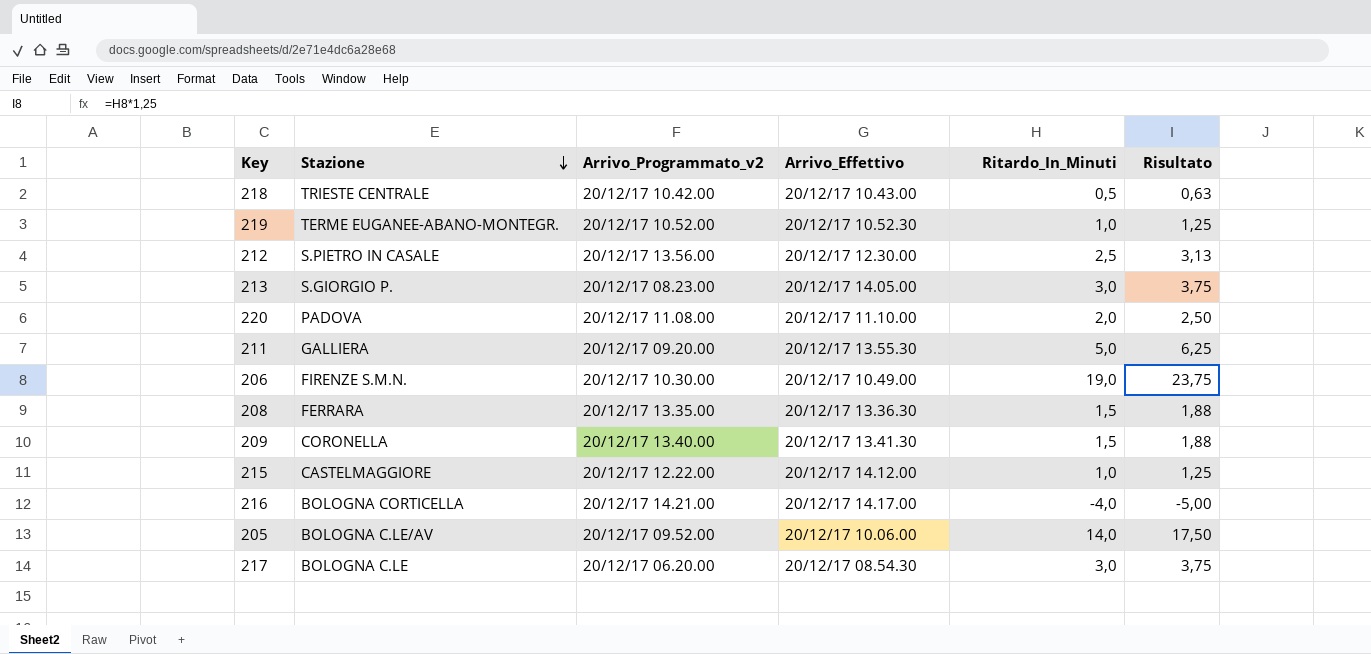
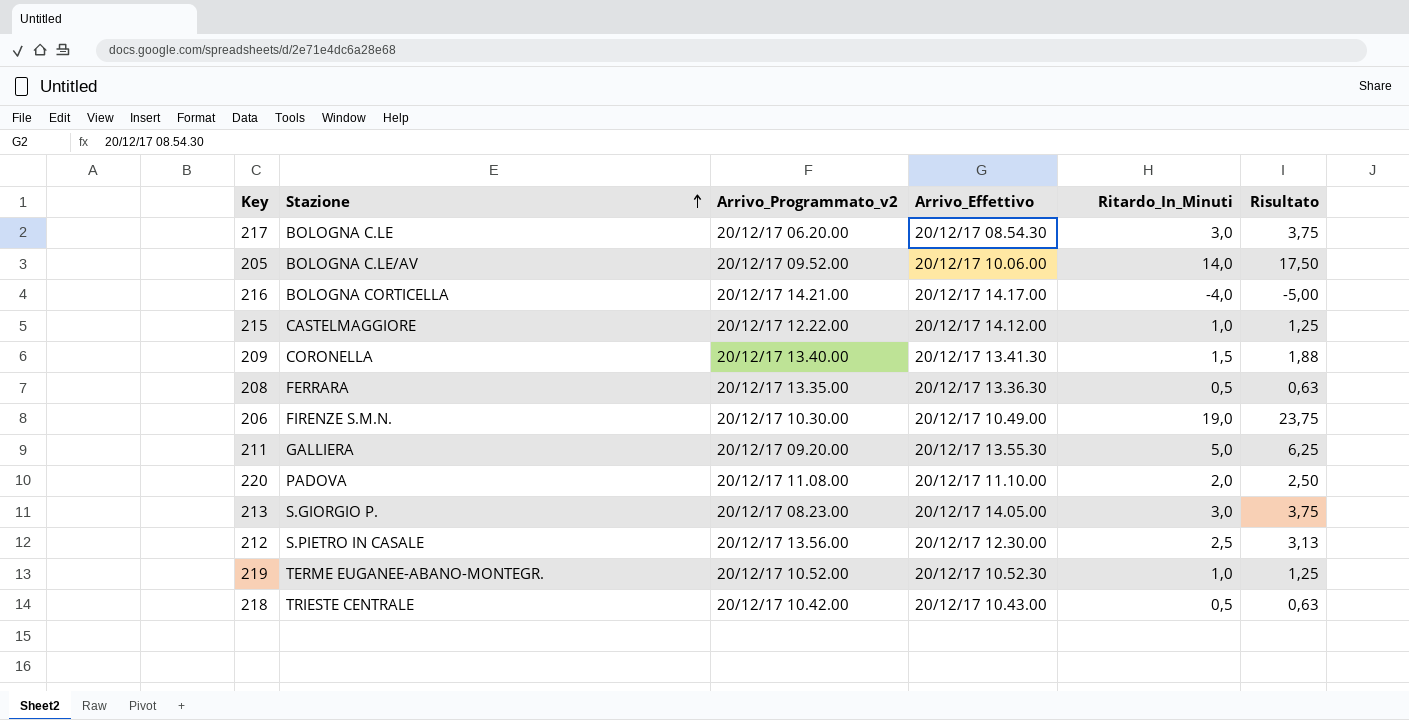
row order: Stazione descending -> Stazione ascending
208 | Ritardo_In_Minuti: 1,5 -> 0,5
208 | Risultato: 1,88 -> 0,63

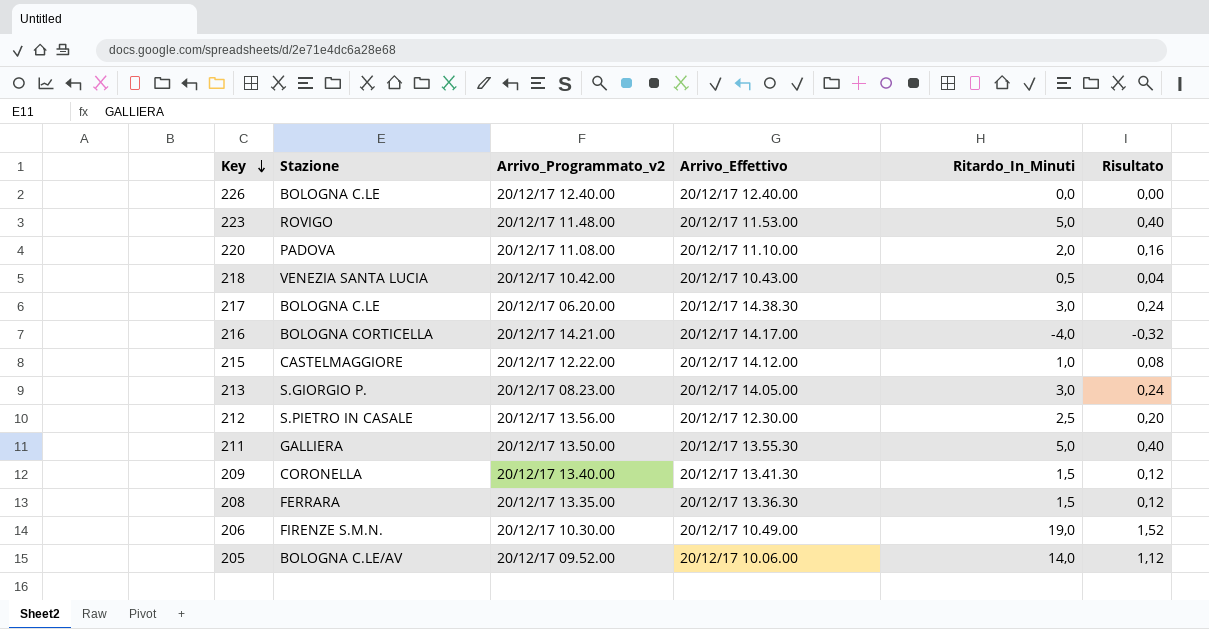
row order: Stazione ascending -> Key descending
column Risultato | formula: [Ritardo_In_Minuti] * 1,25 -> [Ritardo_In_Minuti] * 0,08
row 219: TERME EUGANEE-ABANO-MONTEGR. | 20/12/17 10.52.00 | 20/12/17 10.52.30 | 1,0 | 1,25 -> none
row 226: none -> BOLOGNA C.LE | 20/12/17 12.40.00 | 20/12/17 12.40.00 | 0,0 | 0,00
row 223: none -> ROVIGO | 20/12/17 11.48.00 | 20/12/17 11.53.00 | 5,0 | 0,40
218 | Stazione: TRIESTE CENTRALE -> VENEZIA SANTA LUCIA
217 | Arrivo_Effettivo: 20/12/17 08.54.30 -> 20/12/17 14.38.30
211 | Arrivo_Programmato_v2: 20/12/17 09.20.00 -> 20/12/17 13.50.00
208 | Ritardo_In_Minuti: 0,5 -> 1,5

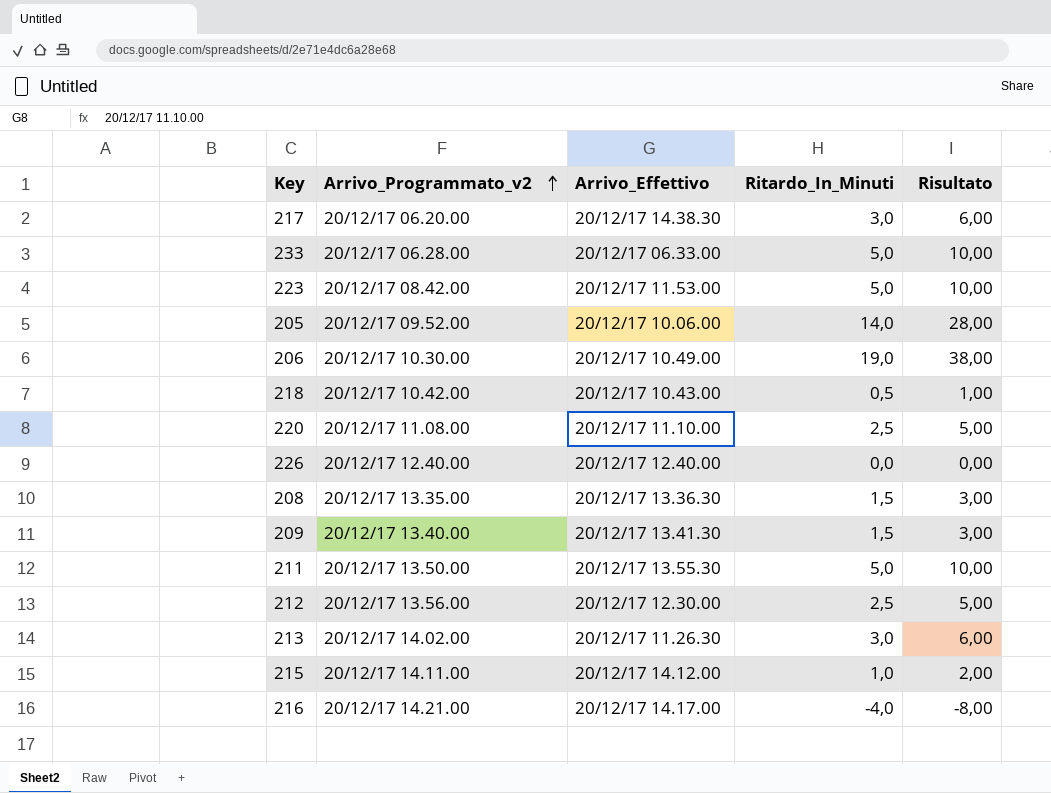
row order: Key descending -> Arrivo_Programmato_v2 ascending
column Stazione | position: 2 -> none
column Risultato | formula: [Ritardo_In_Minuti] * 0,08 -> [Ritardo_In_Minuti] * 2
row 233: none -> 20/12/17 06.28.00 | 20/12/17 06.33.00 | 5,0 | 10,00
223 | Arrivo_Programmato_v2: 20/12/17 11.48.00 -> 20/12/17 08.42.00
220 | Ritardo_In_Minuti: 2,0 -> 2,5
213 | Arrivo_Programmato_v2: 20/12/17 08.23.00 -> 20/12/17 14.02.00
213 | Arrivo_Effettivo: 20/12/17 14.05.00 -> 20/12/17 11.26.30
215 | Arrivo_Programmato_v2: 20/12/17 12.22.00 -> 20/12/17 14.11.00

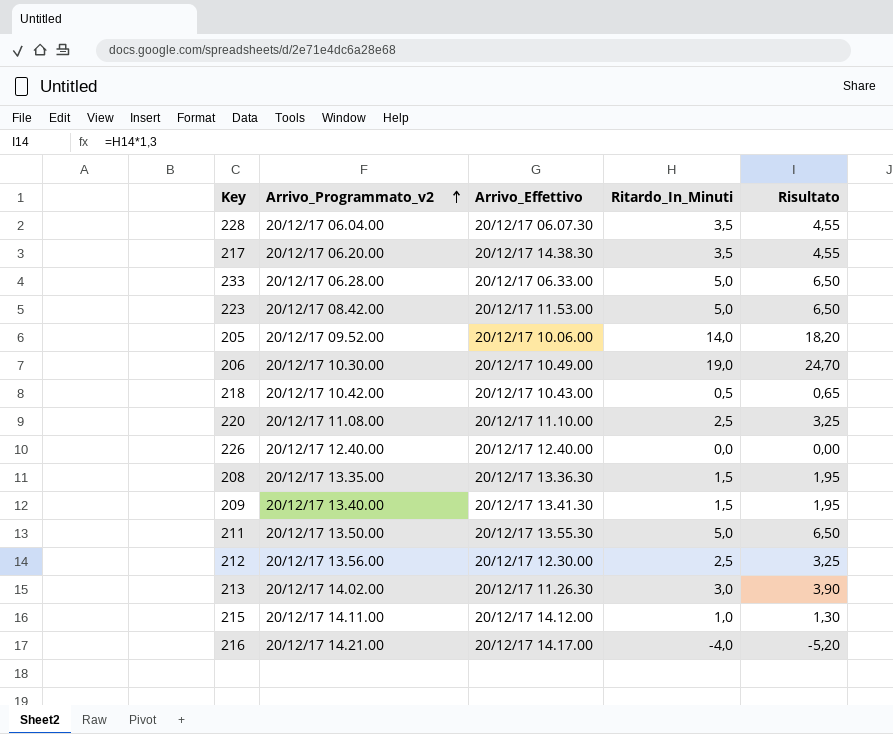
column Risultato | formula: [Ritardo_In_Minuti] * 2 -> [Ritardo_In_Minuti] * 1,3
row 228: none -> 20/12/17 06.04.00 | 20/12/17 06.07.30 | 3,5 | 4,55
217 | Ritardo_In_Minuti: 3,0 -> 3,5

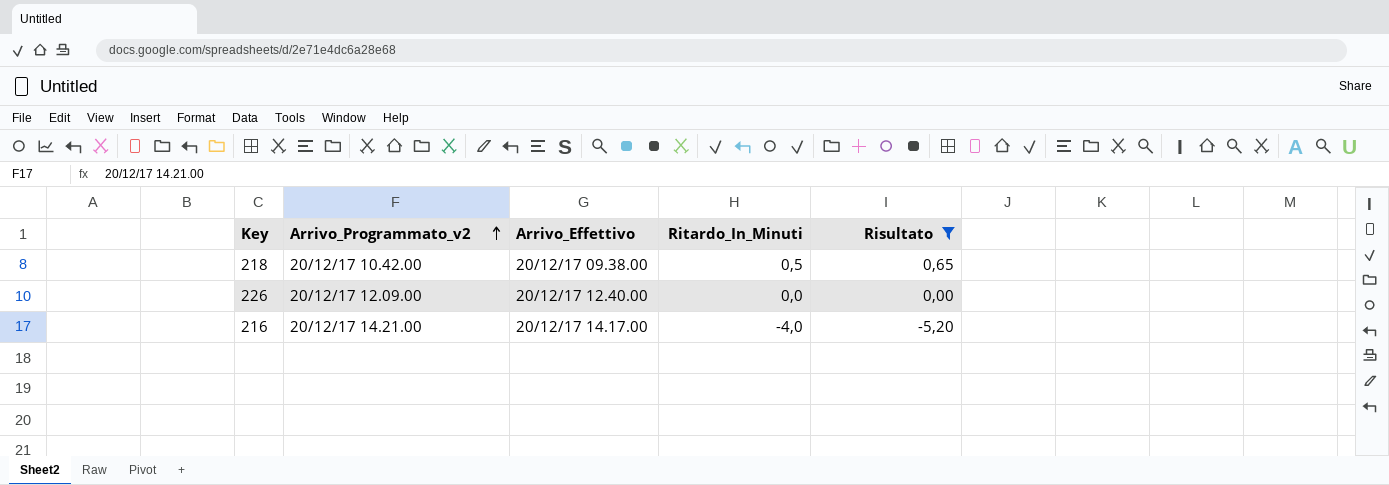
filter: none -> Risultato <= 0,65
218 | Arrivo_Effettivo: 20/12/17 10.43.00 -> 20/12/17 09.38.00
226 | Arrivo_Programmato_v2: 20/12/17 12.40.00 -> 20/12/17 12.09.00

